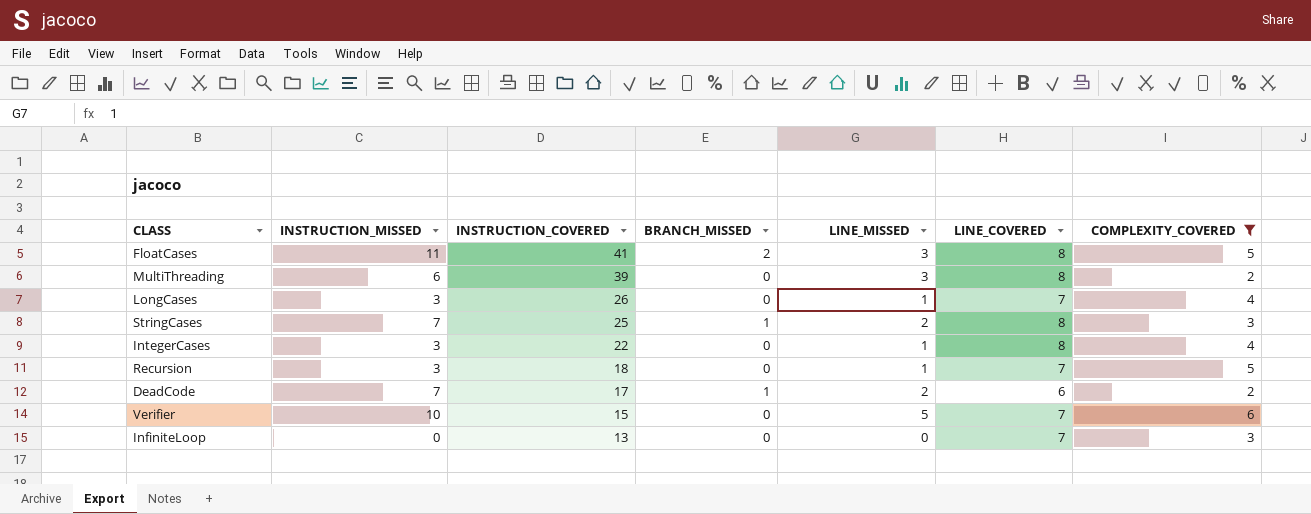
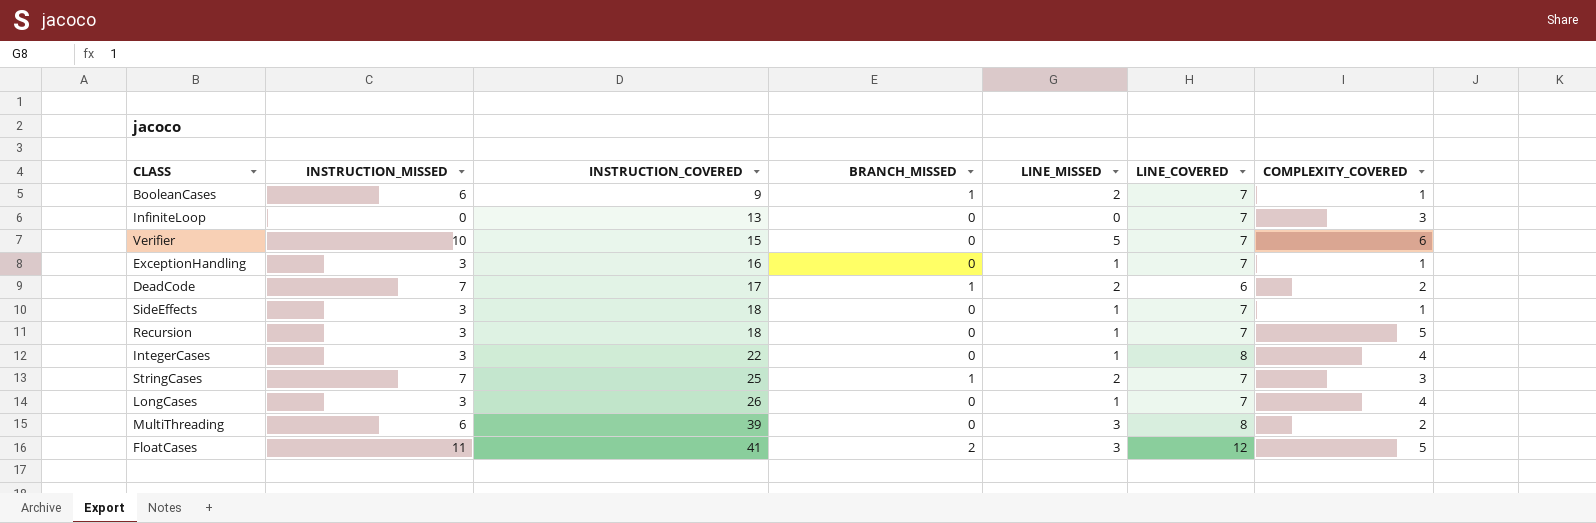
filter: COMPLEXITY_COVERED != 1 -> none
row order: INSTRUCTION_COVERED descending -> INSTRUCTION_COVERED ascending
StringCases | LINE_COVERED: 8 -> 7
FloatCases | LINE_COVERED: 8 -> 12

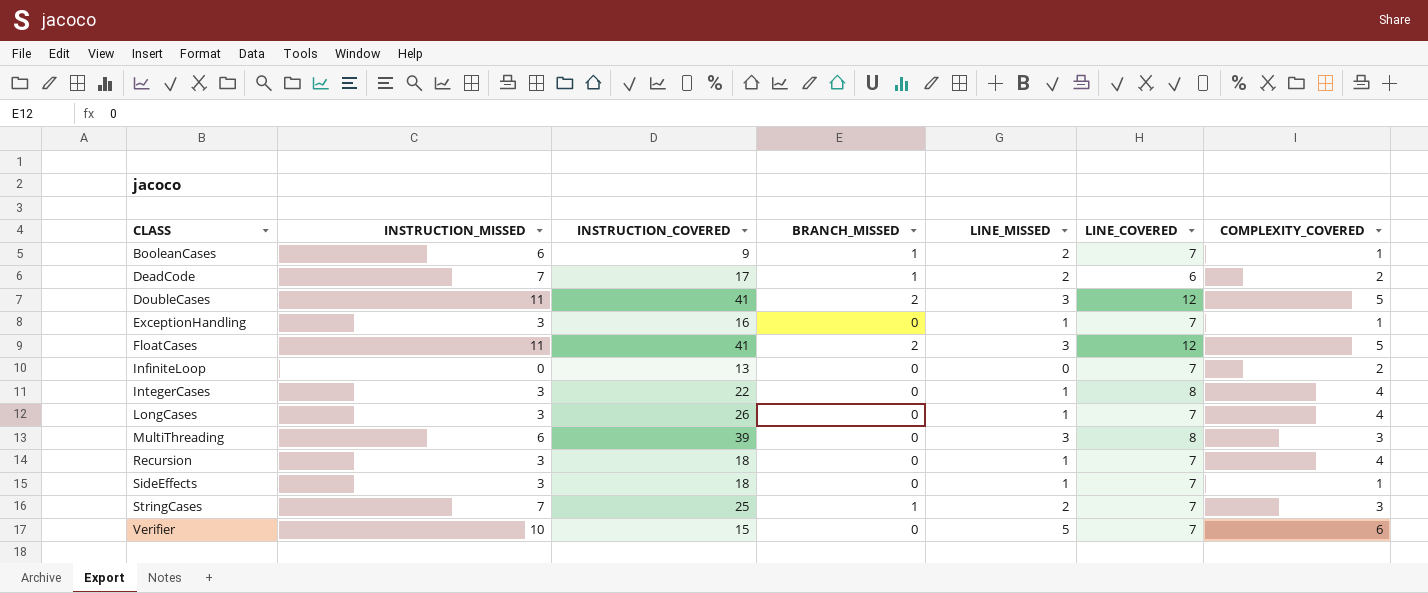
row order: INSTRUCTION_COVERED ascending -> CLASS ascending
row DoubleCases: none -> 11 | 41 | 2 | 3 | 12 | 5
InfiniteLoop | COMPLEXITY_COVERED: 3 -> 2
MultiThreading | COMPLEXITY_COVERED: 2 -> 3
Recursion | COMPLEXITY_COVERED: 5 -> 4

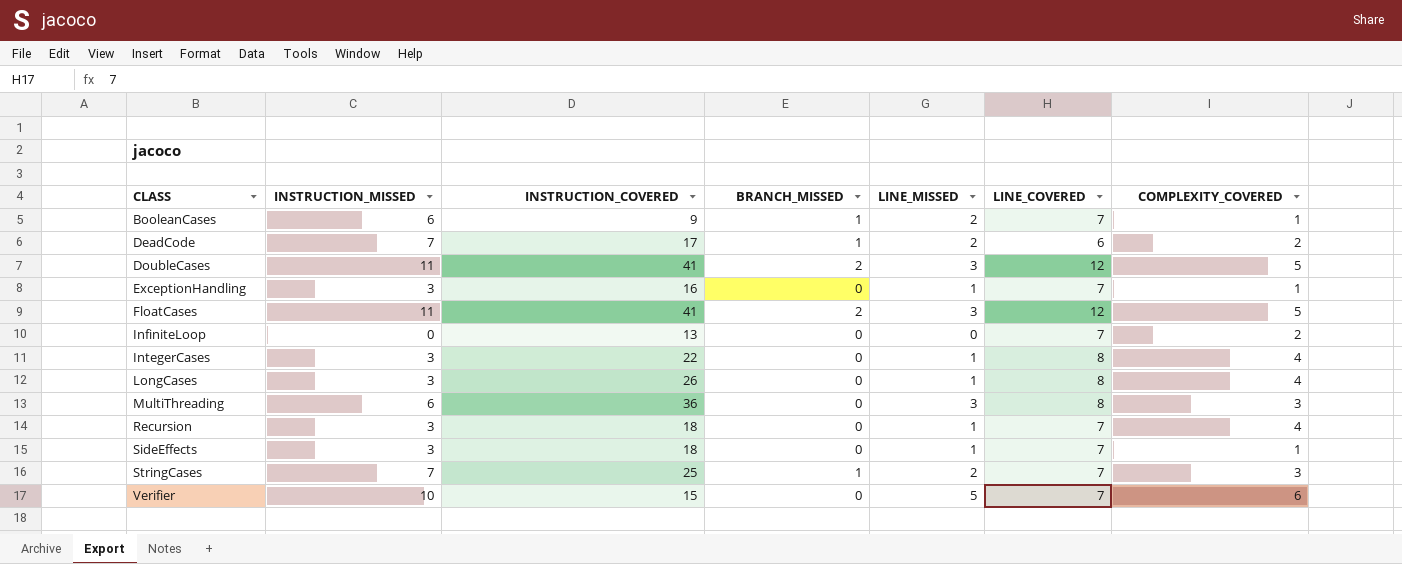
LongCases | LINE_COVERED: 7 -> 8
MultiThreading | INSTRUCTION_COVERED: 39 -> 36

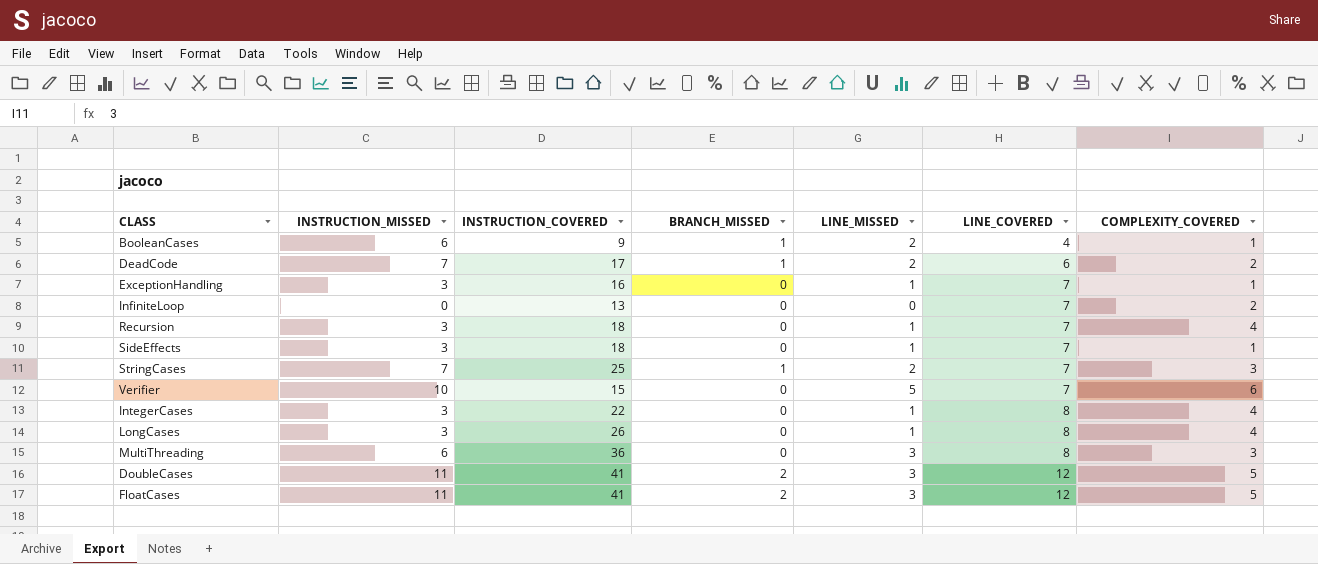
row order: CLASS ascending -> LINE_COVERED ascending
BooleanCases | LINE_COVERED: 7 -> 4

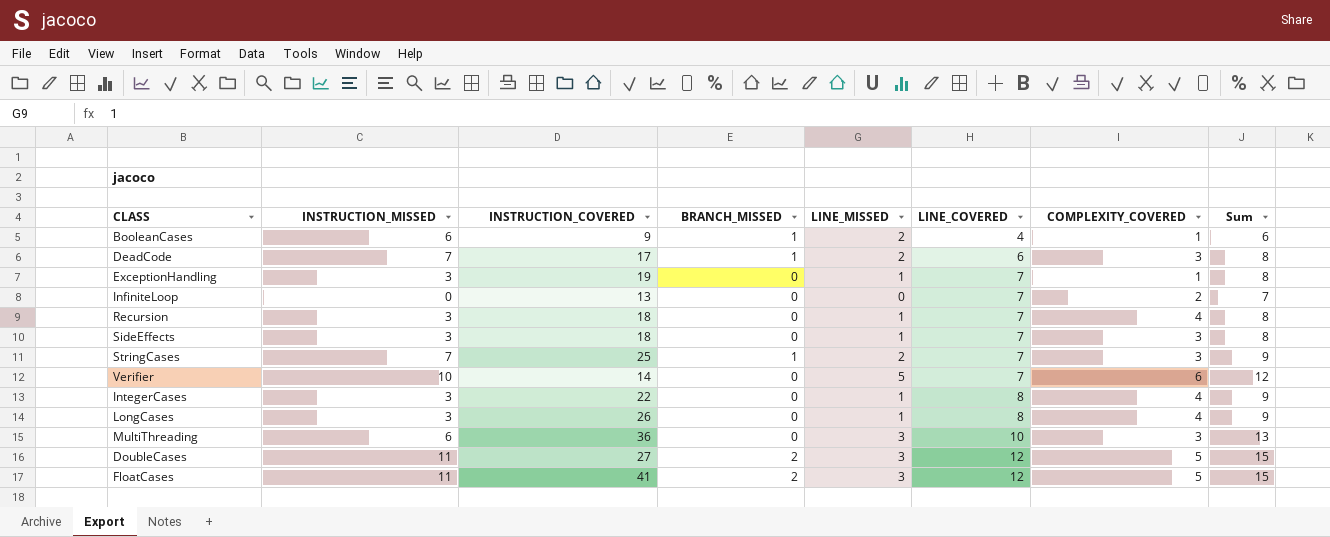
column Sum | formula: none -> [LINE_MISSED] + [LINE_COVERED]
DeadCode | COMPLEXITY_COVERED: 2 -> 3
ExceptionHandling | INSTRUCTION_COVERED: 16 -> 19
SideEffects | COMPLEXITY_COVERED: 1 -> 3
Verifier | INSTRUCTION_COVERED: 15 -> 14
MultiThreading | LINE_COVERED: 8 -> 10
DoubleCases | INSTRUCTION_COVERED: 41 -> 27

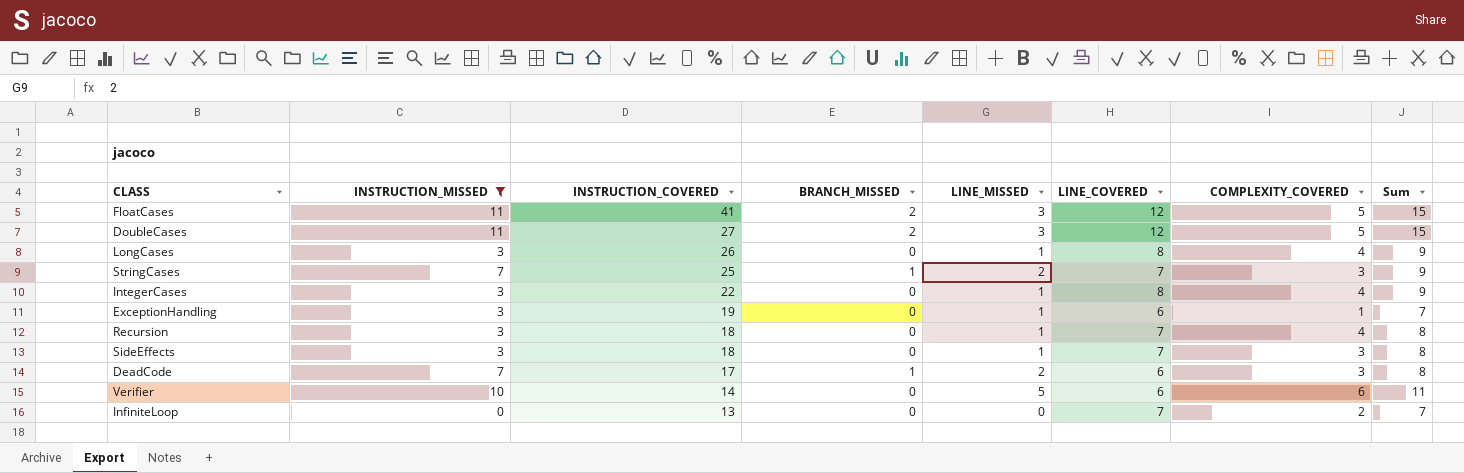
filter: none -> INSTRUCTION_MISSED != 6
row order: LINE_COVERED ascending -> INSTRUCTION_COVERED descending
ExceptionHandling | LINE_COVERED: 7 -> 6
ExceptionHandling | Sum: 8 -> 7
Verifier | LINE_COVERED: 7 -> 6
Verifier | Sum: 12 -> 11

